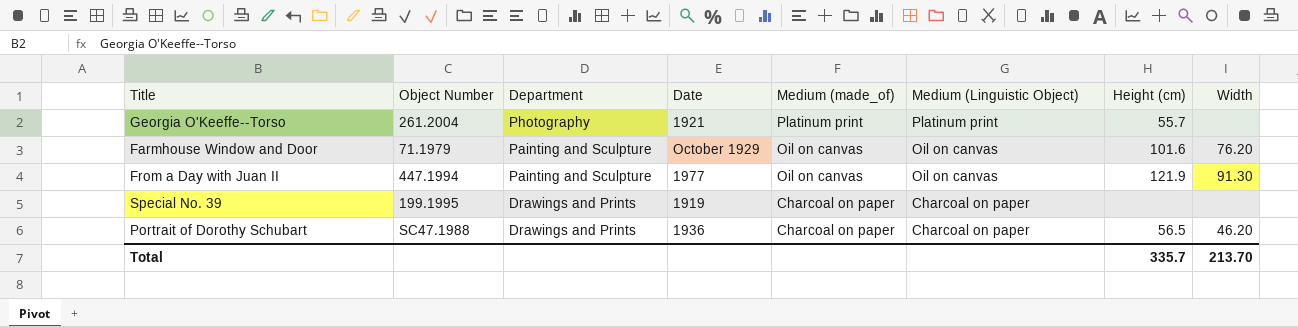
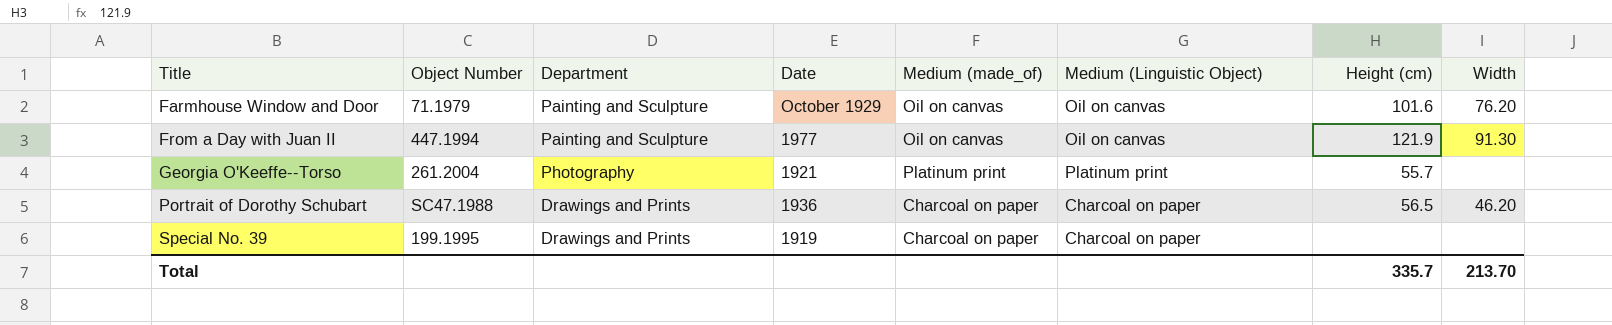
row order: Department descending -> Title ascending

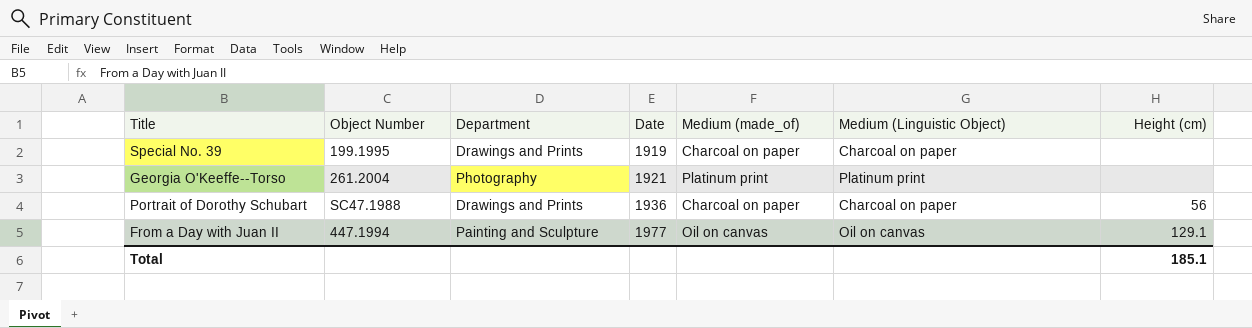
row order: Title ascending -> Date ascending
column Width | position: 8 -> none
row Farmhouse Window and Door: 71.1979 | Painting and Sculpture | October 1929 | Oil on canvas | Oil on canvas | 101.6 | 76.20 -> none
Georgia O'Keeffe--Torso | Height (cm): 55.7 -> none
Portrait of Dorothy Schubart | Height (cm): 56.5 -> 56
From a Day with Juan II | Height (cm): 121.9 -> 129.1
Total | Height (cm): 335.7 -> 185.1

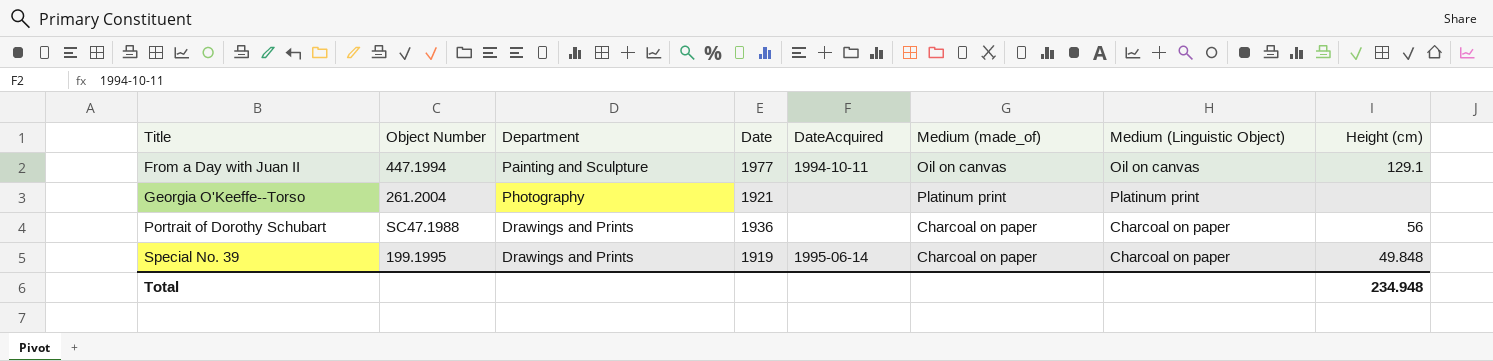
row order: Date ascending -> Title ascending
column DateAcquired | position: none -> 5
Special No. 39 | Height (cm): none -> 49.848
Total | Height (cm): 185.1 -> 234.948

